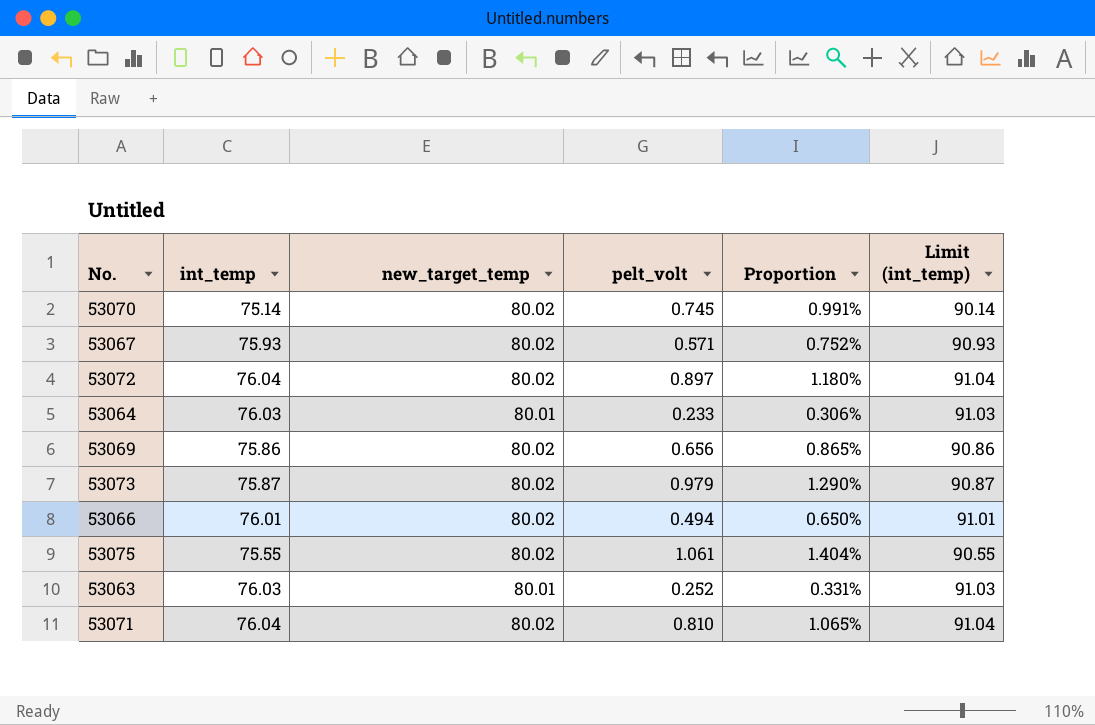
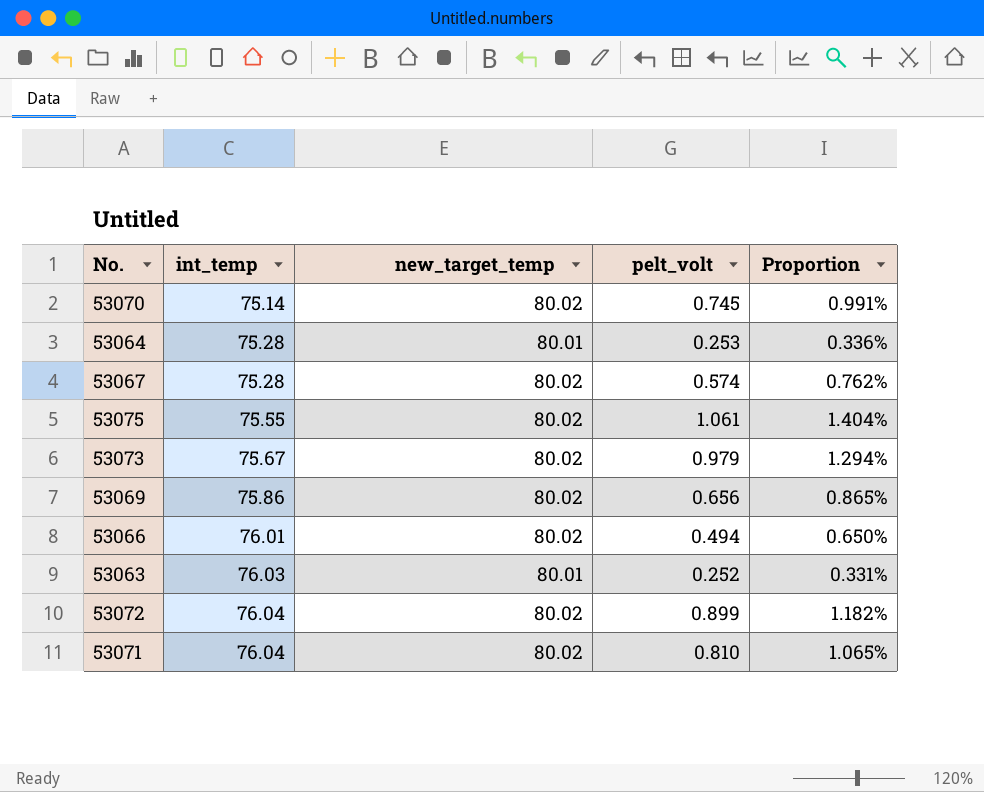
row order: none -> int_temp ascending
column Limit (int_temp) | formula: [int_temp] + 15 -> none
53064 | int_temp: 76.03 -> 75.28
53064 | pelt_volt: 0.233 -> 0.253
53064 | Proportion: 0.306% -> 0.336%
53067 | int_temp: 75.93 -> 75.28
53067 | pelt_volt: 0.571 -> 0.574
53067 | Proportion: 0.752% -> 0.762%
53073 | int_temp: 75.87 -> 75.67
53073 | Proportion: 1.290% -> 1.294%
53072 | pelt_volt: 0.897 -> 0.899
53072 | Proportion: 1.180% -> 1.182%

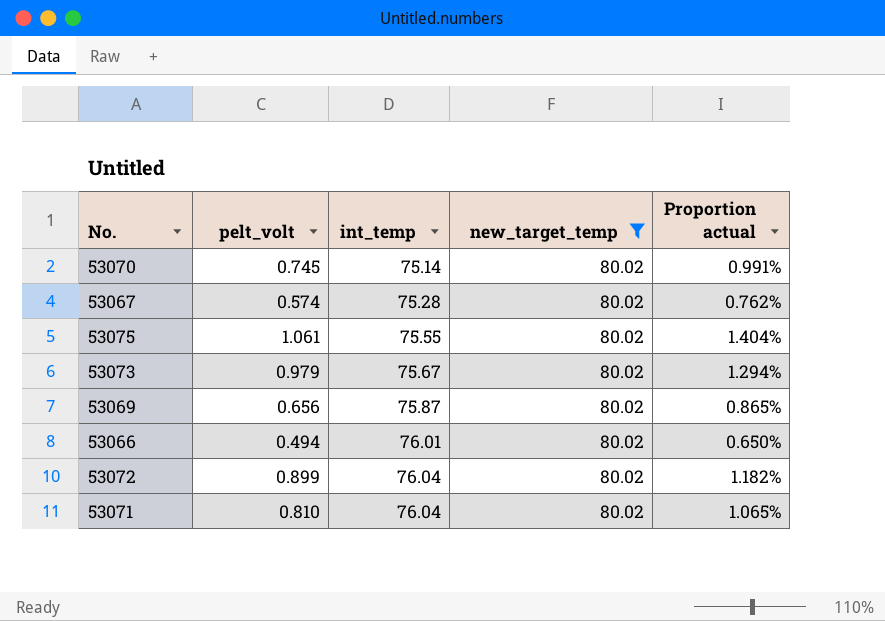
filter: none -> new_target_temp = 80.02
column pelt_volt | position: 4 -> 2
column name: Proportion -> Proportion actual
53069 | int_temp: 75.86 -> 75.87

